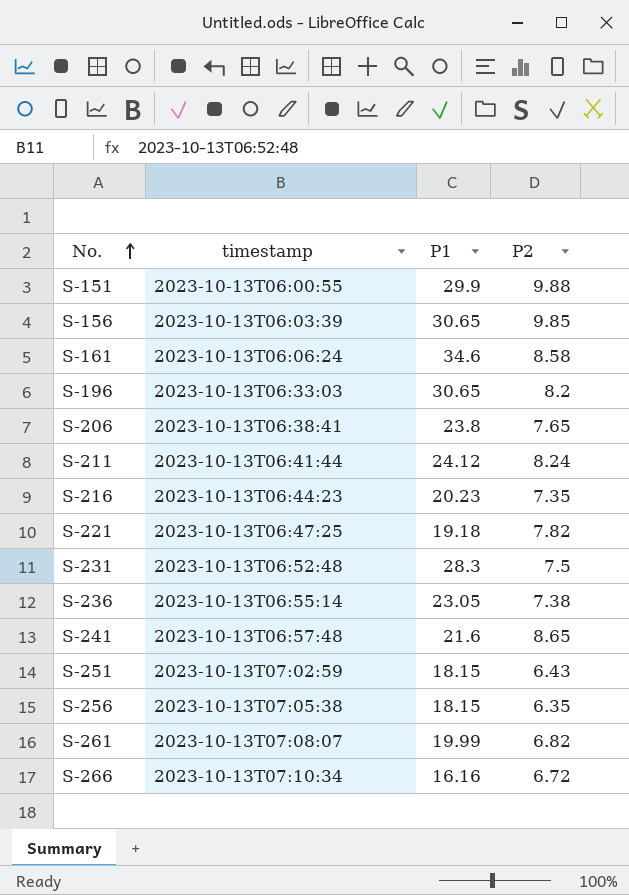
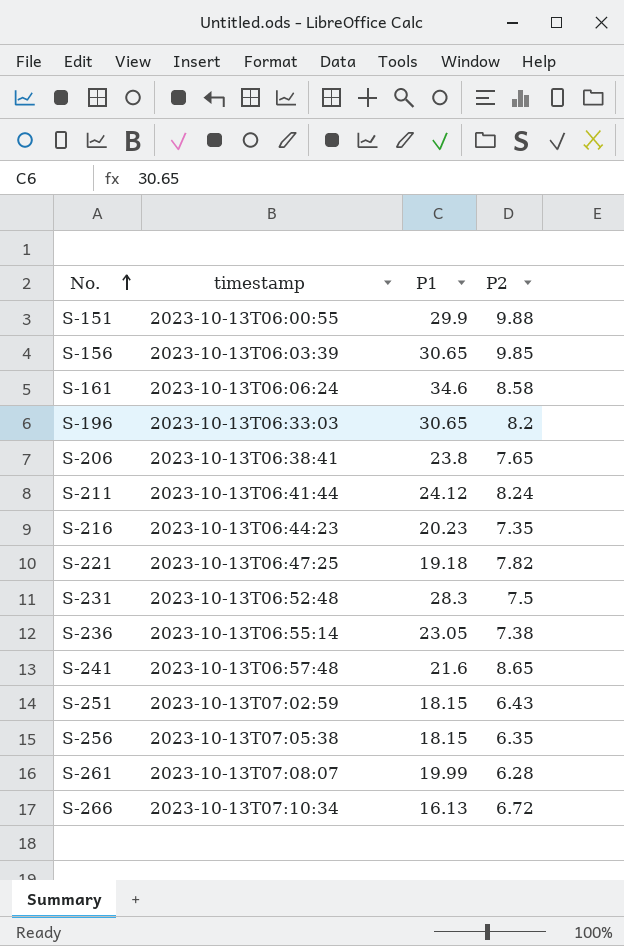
S-261 | P2: 6.82 -> 6.28
S-266 | P1: 16.16 -> 16.13

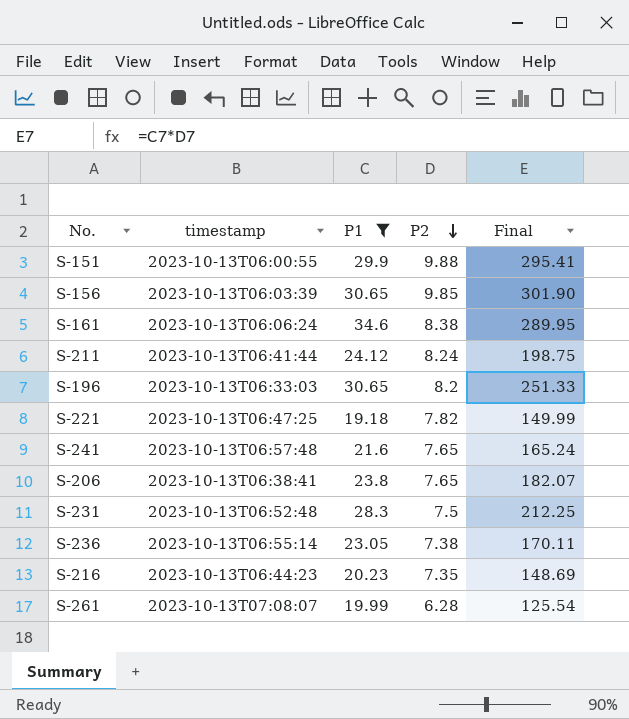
filter: none -> P1 >= 19.18
row order: No. ascending -> P2 descending
column Final | formula: none -> [P1] * [P2]
S-161 | P2: 8.58 -> 8.38
S-241 | P2: 8.65 -> 7.65

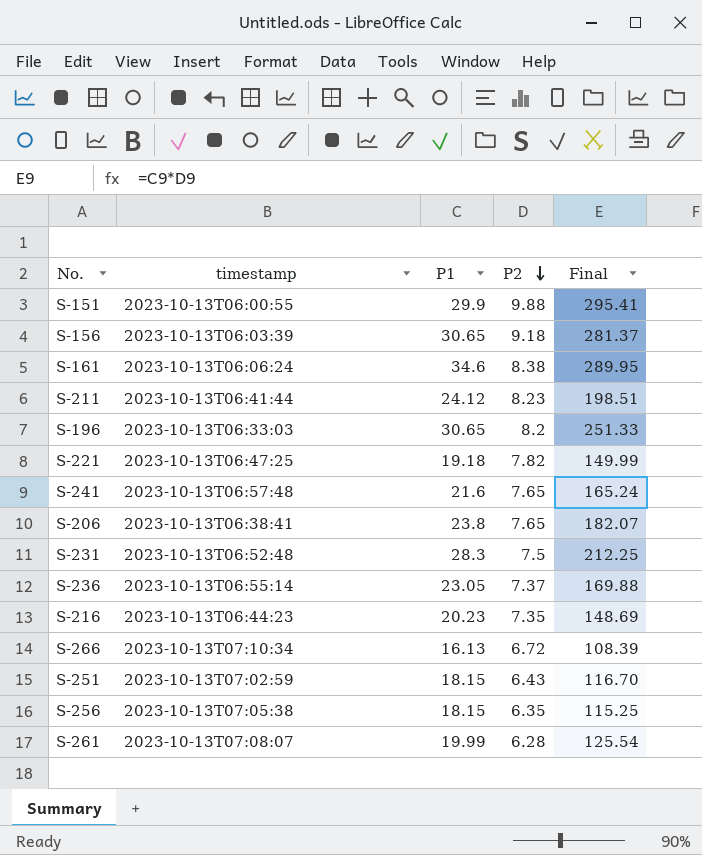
filter: P1 >= 19.18 -> none
S-156 | P2: 9.85 -> 9.18
S-156 | Final: 301.90 -> 281.37
S-211 | P2: 8.24 -> 8.23
S-211 | Final: 198.75 -> 198.51
S-236 | P2: 7.38 -> 7.37
S-236 | Final: 170.11 -> 169.88

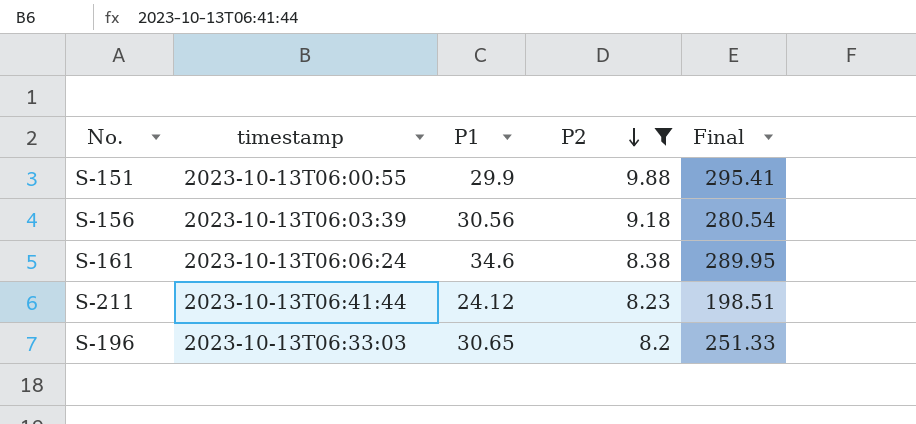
filter: none -> P2 >= 8.2
S-156 | P1: 30.65 -> 30.56
S-156 | Final: 281.37 -> 280.54

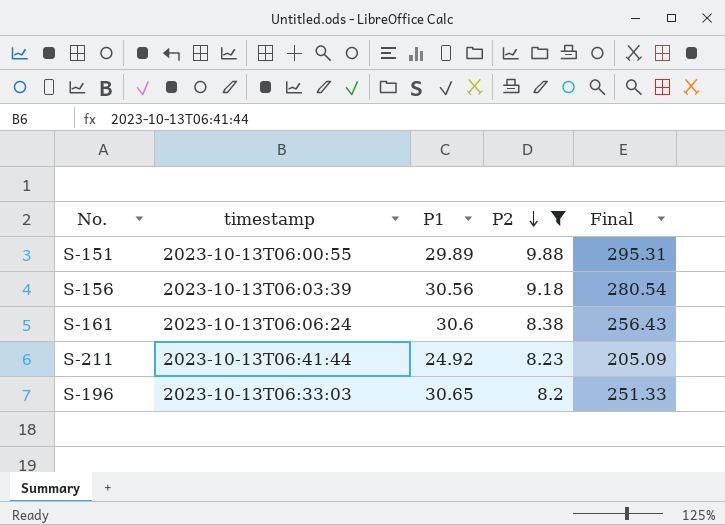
S-151 | P1: 29.9 -> 29.89
S-151 | Final: 295.41 -> 295.31
S-161 | P1: 34.6 -> 30.6
S-161 | Final: 289.95 -> 256.43
S-211 | P1: 24.12 -> 24.92
S-211 | Final: 198.51 -> 205.09

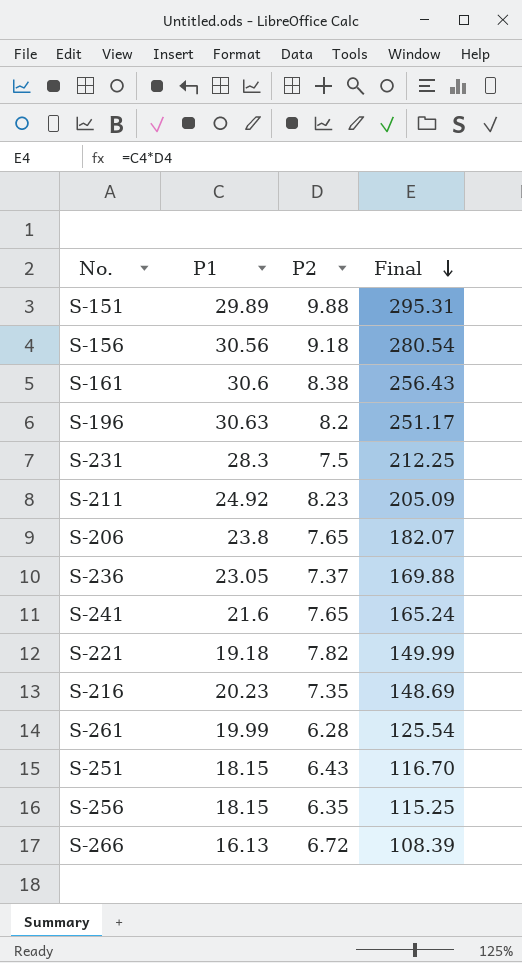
filter: P2 >= 8.2 -> none
row order: P2 descending -> Final descending
column timestamp | position: 2 -> none
S-196 | P1: 30.65 -> 30.63
S-196 | Final: 251.33 -> 251.17

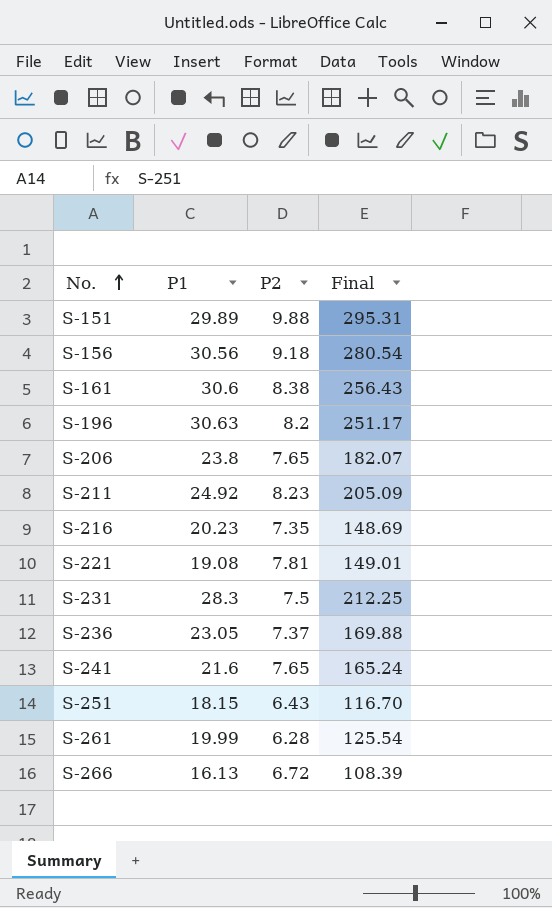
row order: Final descending -> No. ascending
row S-256: 18.15 | 6.35 | 115.25 -> none
S-221 | P1: 19.18 -> 19.08
S-221 | P2: 7.82 -> 7.81
S-221 | Final: 149.99 -> 149.01

